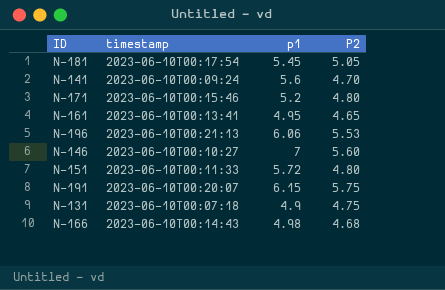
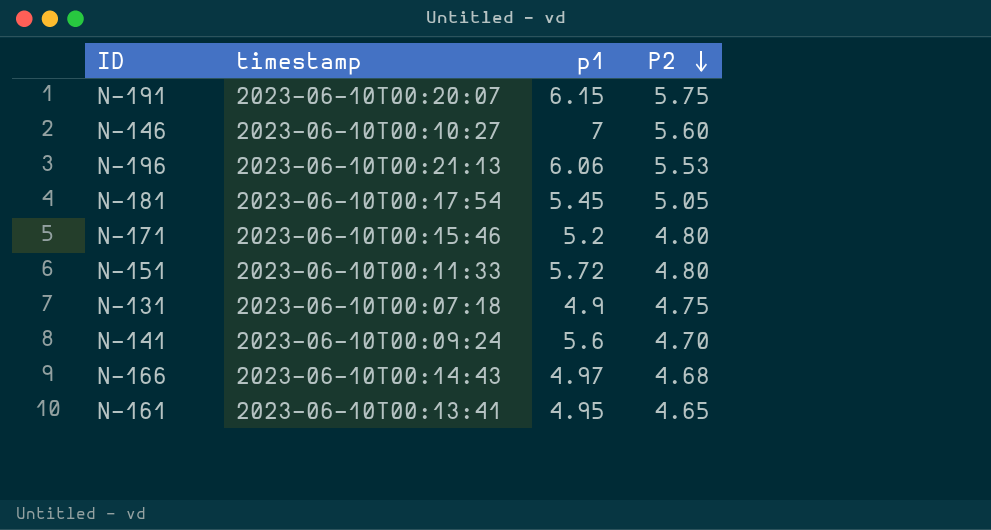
row order: none -> P2 descending
N-166 | p1: 4.98 -> 4.97

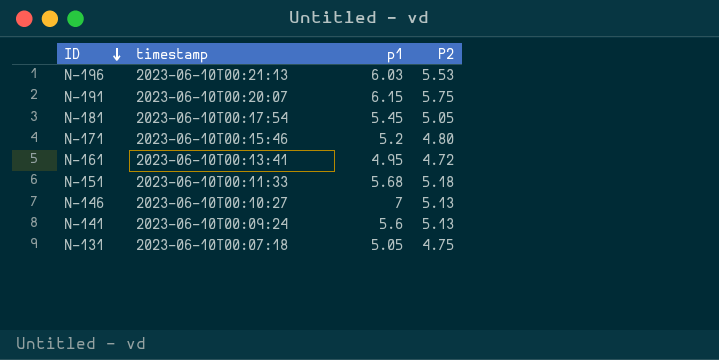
row order: P2 descending -> ID descending
row N-166: 2023-06-10T00:14:43 | 4.97 | 4.68 -> none
N-196 | p1: 6.06 -> 6.03
N-161 | P2: 4.65 -> 4.72
N-151 | p1: 5.72 -> 5.68
N-151 | P2: 4.80 -> 5.18
N-146 | P2: 5.60 -> 5.13
N-141 | P2: 4.70 -> 5.13
N-131 | p1: 4.9 -> 5.05

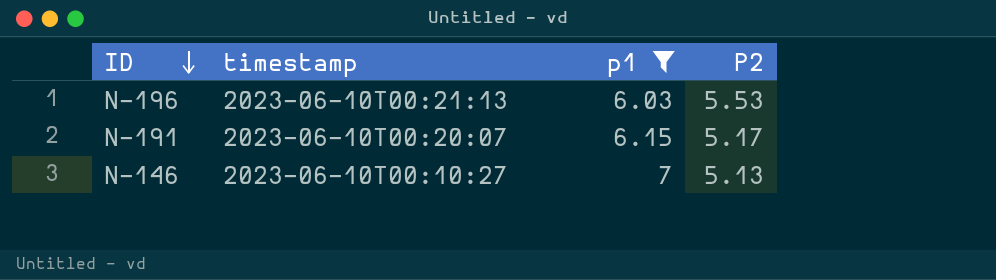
filter: none -> p1 >= 6.03
N-191 | P2: 5.75 -> 5.17

